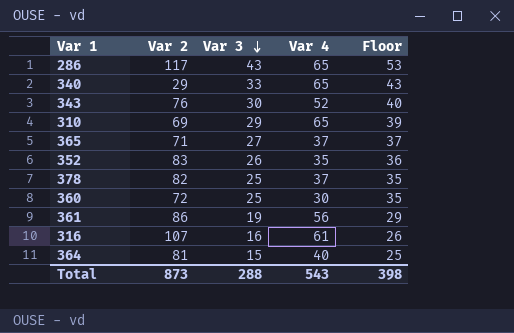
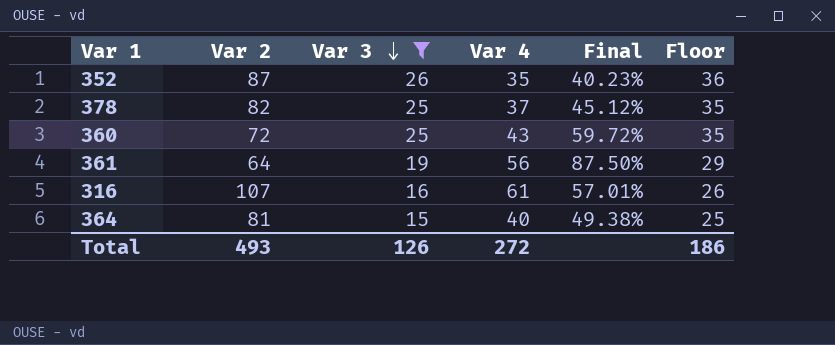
filter: none -> Var 3 <= 26
column Final | formula: none -> [Var 4] / [Var 2]
352 | Var 2: 83 -> 87
360 | Var 4: 30 -> 43
361 | Var 2: 86 -> 64
Total | Var 2: 873 -> 493
Total | Var 3: 288 -> 126
Total | Var 4: 543 -> 272
Total | Floor: 398 -> 186

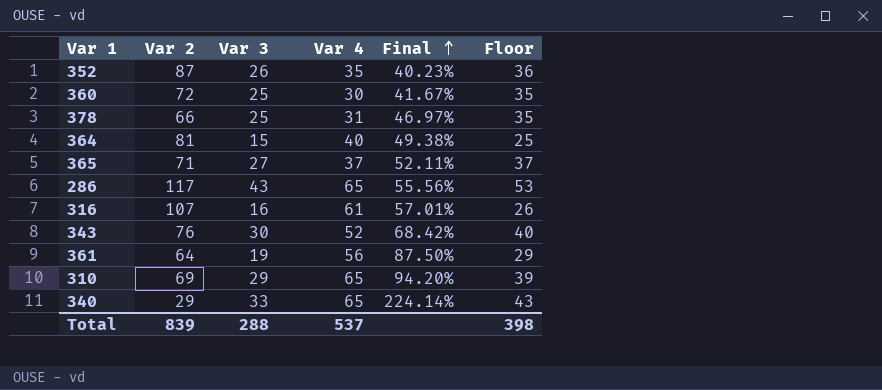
filter: Var 3 <= 26 -> none
row order: Var 3 descending -> Final ascending
360 | Var 4: 43 -> 30
360 | Final: 59.72% -> 41.67%
378 | Var 2: 82 -> 66
378 | Var 4: 37 -> 31
378 | Final: 45.12% -> 46.97%
Total | Var 2: 493 -> 839
Total | Var 3: 126 -> 288
Total | Var 4: 272 -> 537
Total | Floor: 186 -> 398

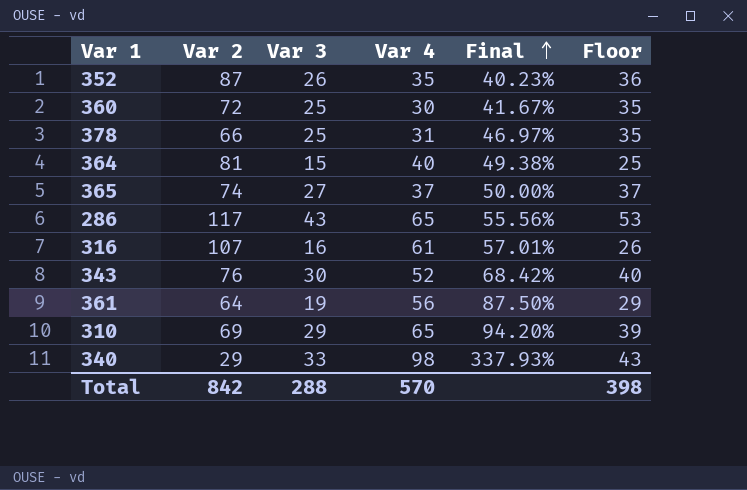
365 | Var 2: 71 -> 74
365 | Final: 52.11% -> 50.00%
340 | Var 4: 65 -> 98
340 | Final: 224.14% -> 337.93%
Total | Var 2: 839 -> 842
Total | Var 4: 537 -> 570

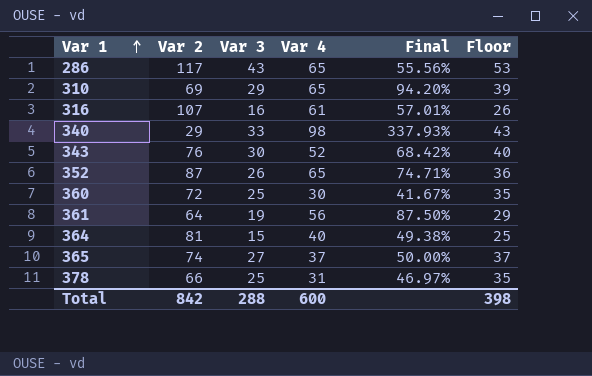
row order: Final ascending -> Var 1 ascending
352 | Var 4: 35 -> 65
352 | Final: 40.23% -> 74.71%
Total | Var 4: 570 -> 600

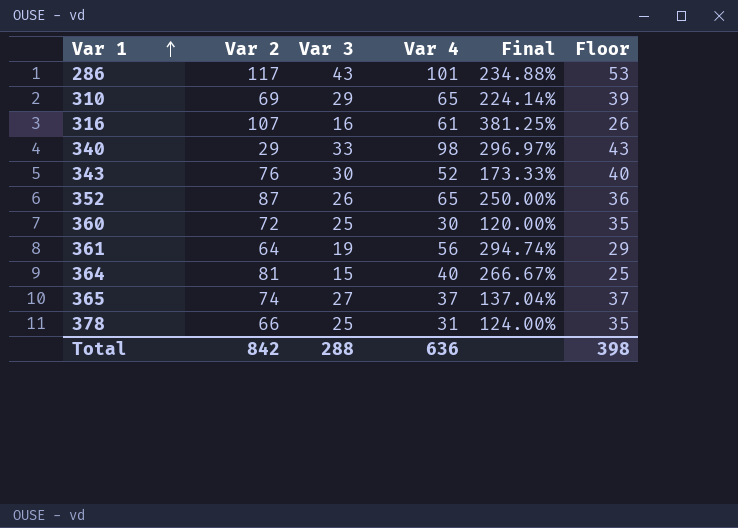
column Final | formula: [Var 4] / [Var 2] -> [Var 4] / [Var 3]
286 | Var 4: 65 -> 101
Total | Var 4: 600 -> 636

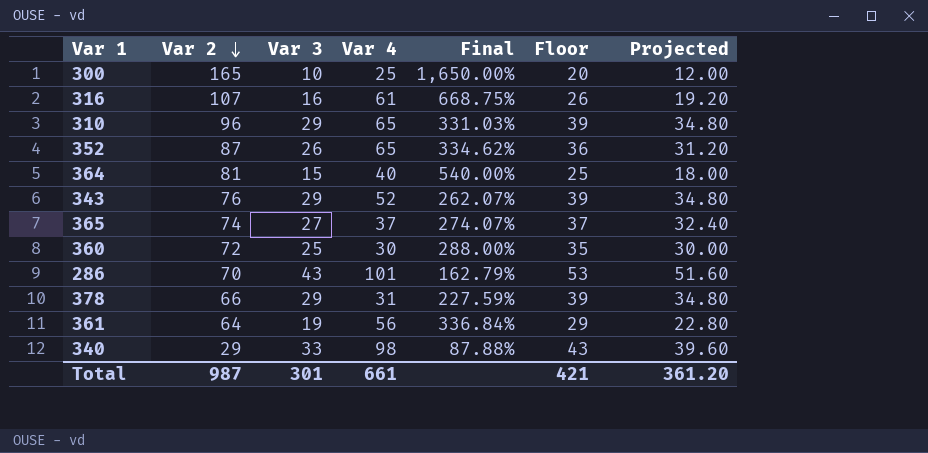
row order: Var 1 ascending -> Var 2 descending
column Final | formula: [Var 4] / [Var 3] -> [Var 2] / [Var 3]
column Projected | formula: none -> [Var 3] * 1.2
row 300: none -> 165 | 10 | 25 | 1,650.00% | 20 | 12.00
310 | Var 2: 69 -> 96
343 | Var 3: 30 -> 29
343 | Floor: 40 -> 39
286 | Var 2: 117 -> 70
378 | Var 3: 25 -> 29
378 | Floor: 35 -> 39
Total | Var 2: 842 -> 987
Total | Var 3: 288 -> 301
Total | Var 4: 636 -> 661
Total | Floor: 398 -> 421

